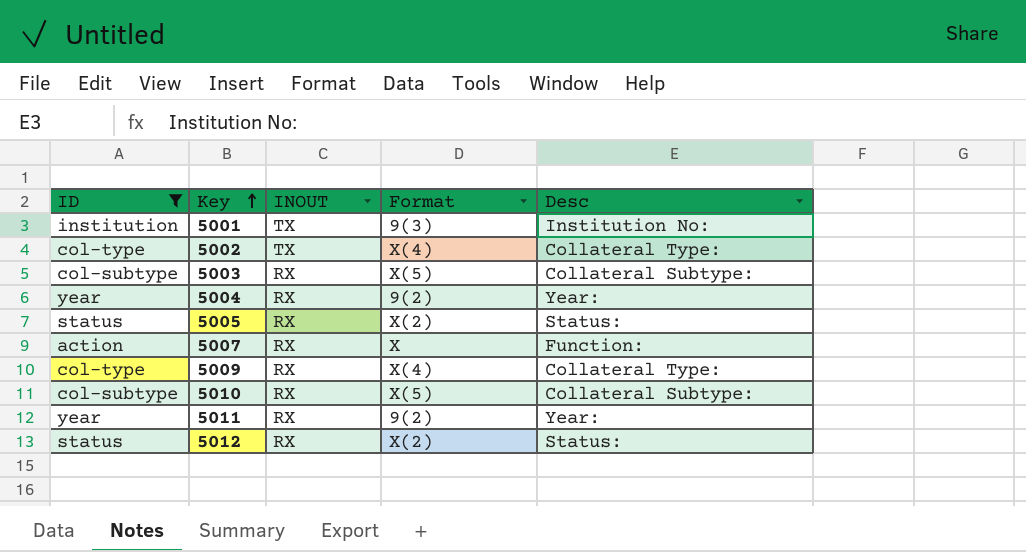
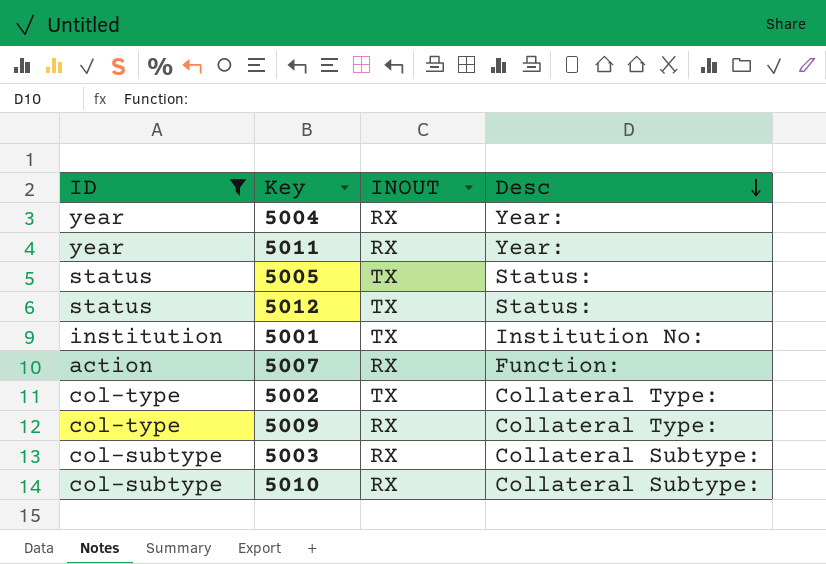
row order: Key ascending -> Desc descending
column Format | position: 4 -> none
5005 | INOUT: RX -> TX
5012 | INOUT: RX -> TX

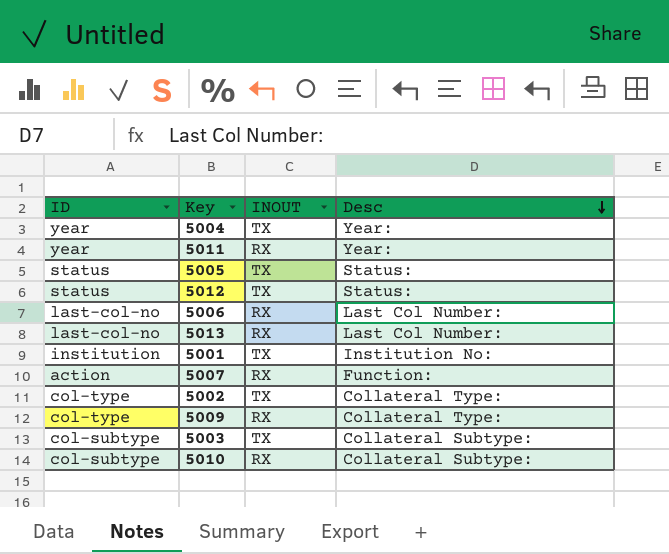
filter: ID != last-col-no -> none
5004 | INOUT: RX -> TX
5003 | INOUT: RX -> TX

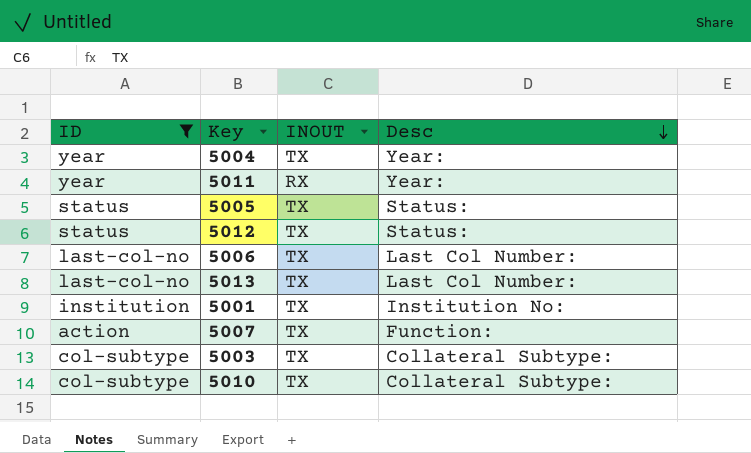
filter: none -> ID != col-type
5006 | INOUT: RX -> TX
5013 | INOUT: RX -> TX
5007 | INOUT: RX -> TX
5010 | INOUT: RX -> TX

